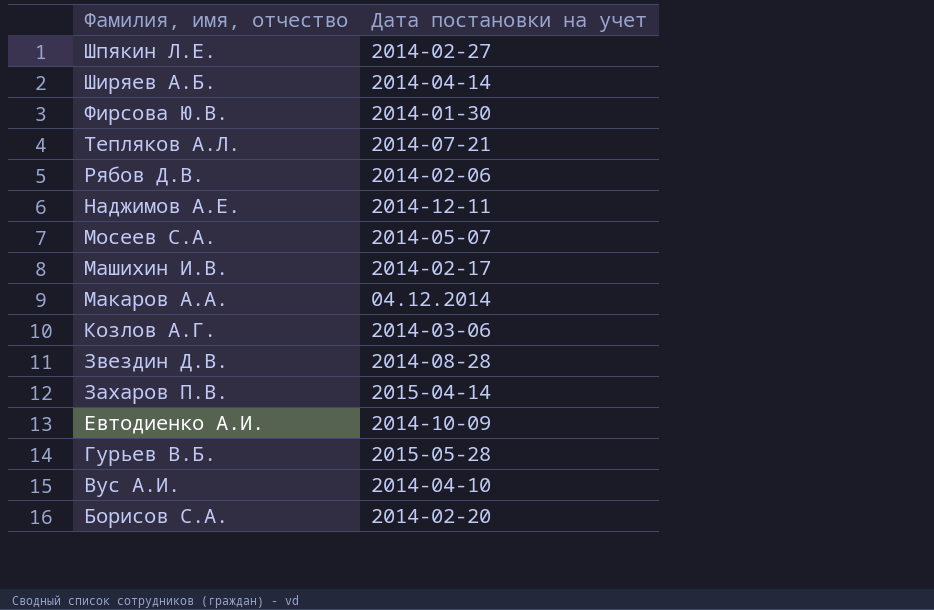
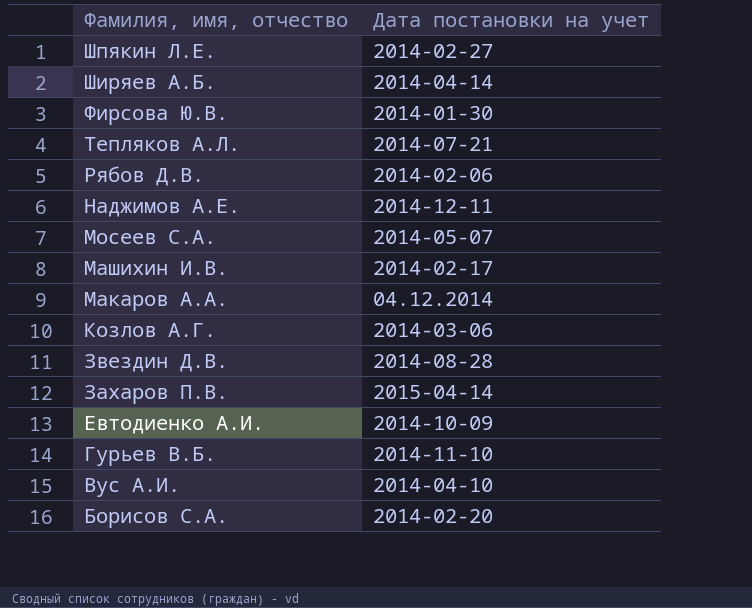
Гурьев В.Б. | Дата постановки на учет: 2015-05-28 -> 2014-11-10

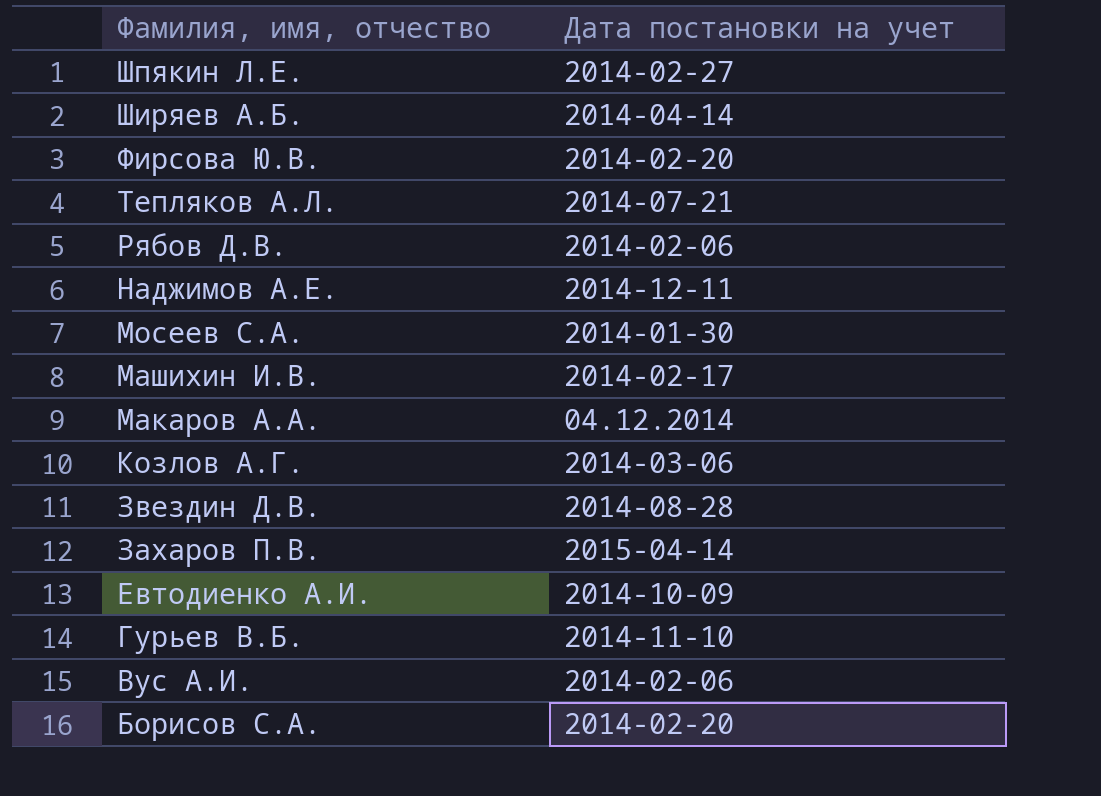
Фирсова Ю.В. | Дата постановки на учет: 2014-01-30 -> 2014-02-20
Мосеев С.А. | Дата постановки на учет: 2014-05-07 -> 2014-01-30
Вус А.И. | Дата постановки на учет: 2014-04-10 -> 2014-02-06

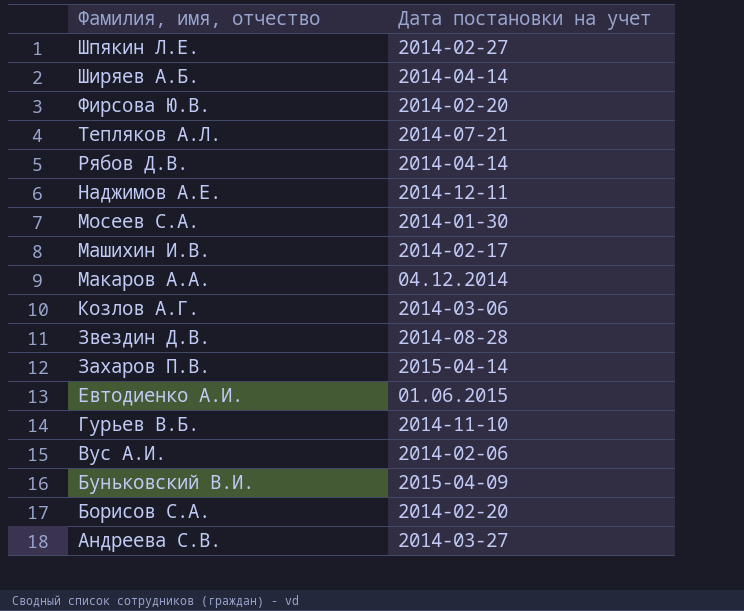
Рябов Д.В. | Дата постановки на учет: 2014-02-06 -> 2014-04-14
Евтодиенко А.И. | Дата постановки на учет: 2014-10-09 -> 01.06.2015
row Буньковский В.И.: none -> 2015-04-09
row Андреева С.В.: none -> 2014-03-27

